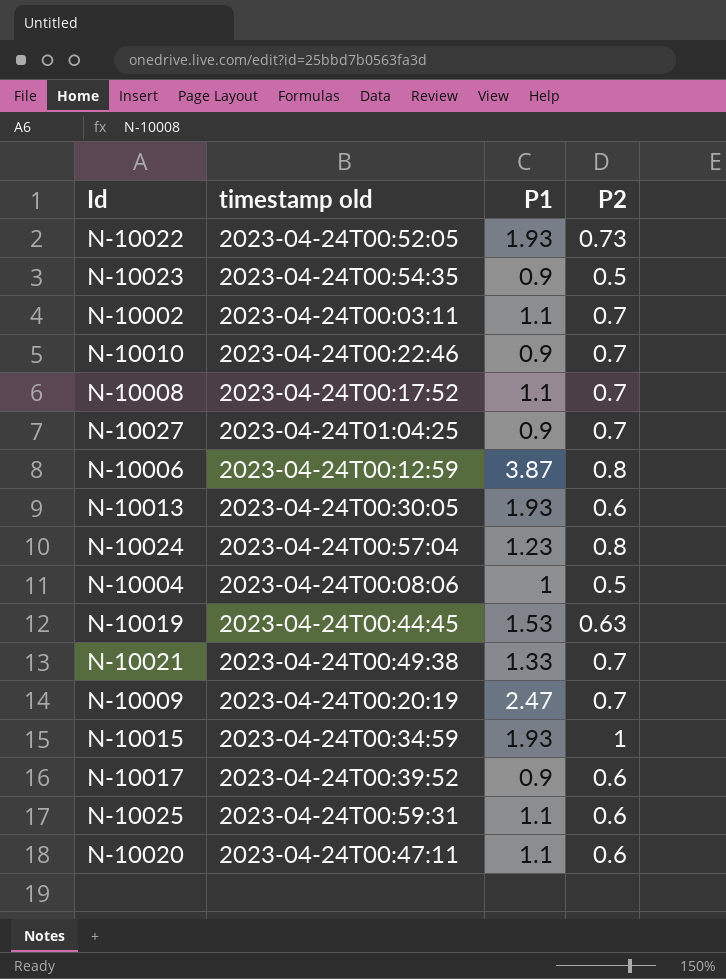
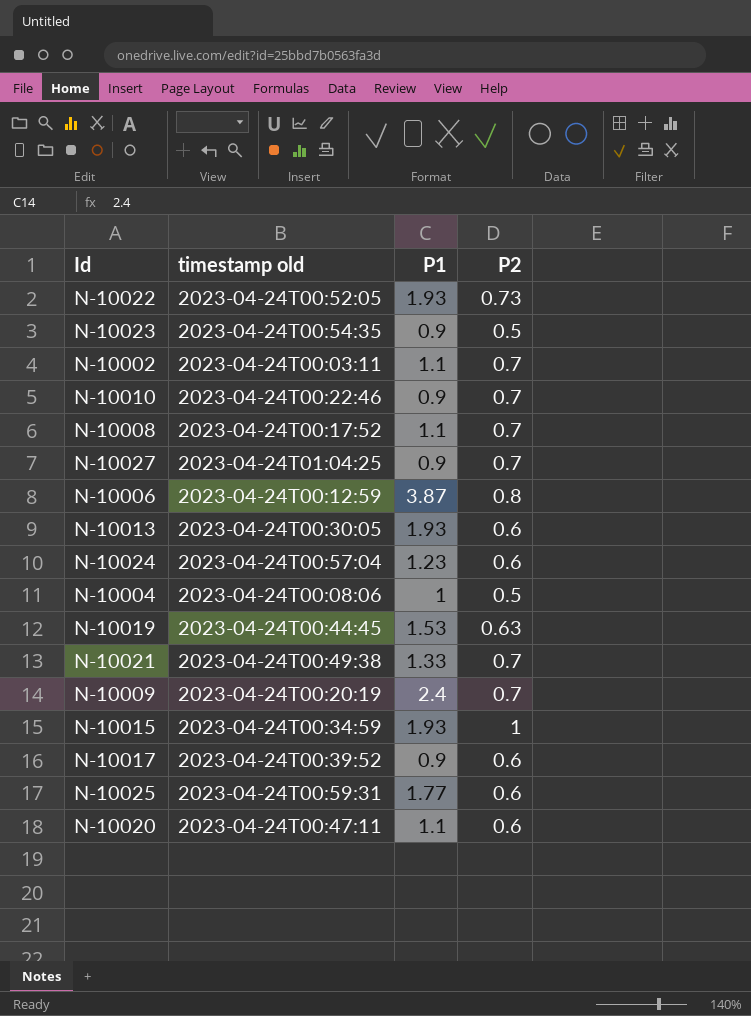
N-10024 | P2: 0.8 -> 0.6
N-10009 | P1: 2.47 -> 2.4
N-10025 | P1: 1.1 -> 1.77

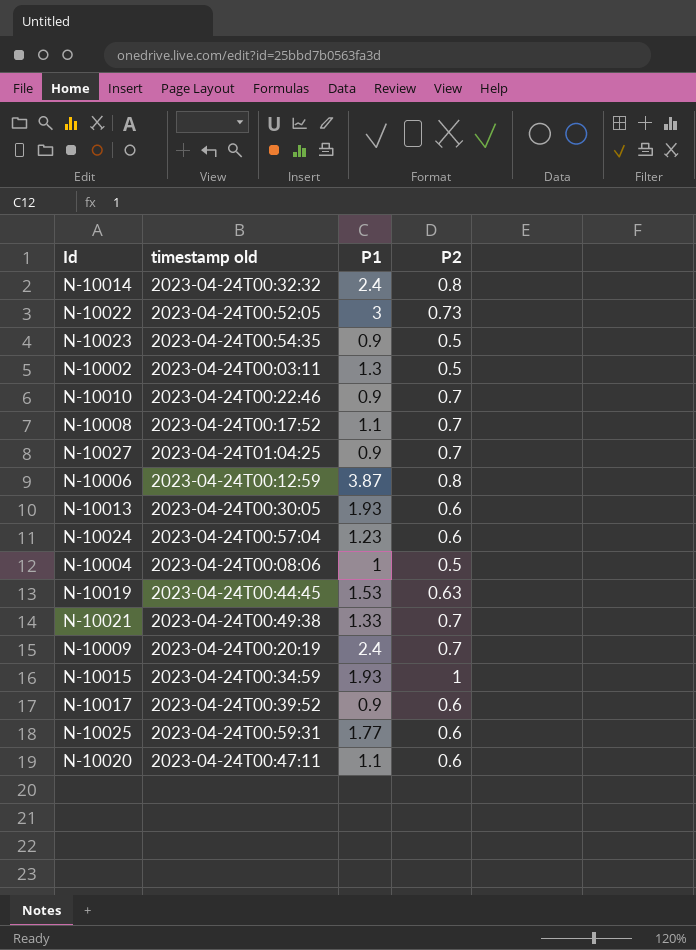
row N-10014: none -> 2023-04-24T00:32:32 | 2.4 | 0.8
N-10022 | P1: 1.93 -> 3
N-10002 | P1: 1.1 -> 1.3
N-10002 | P2: 0.7 -> 0.5

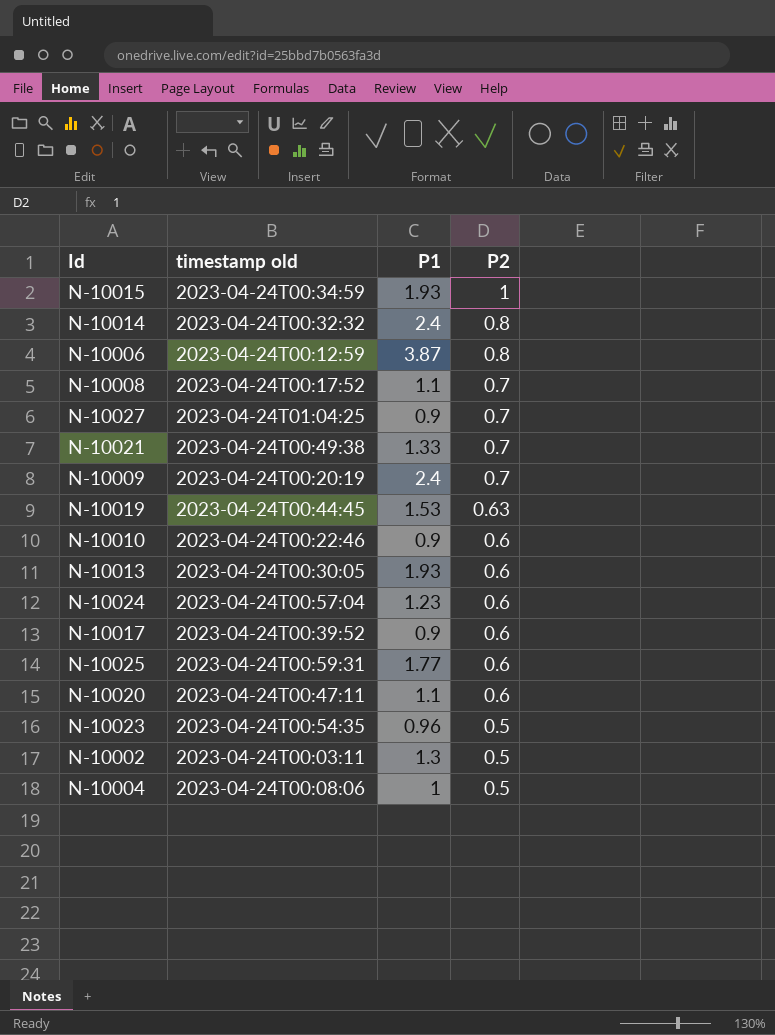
row order: none -> P2 descending
row N-10022: 2023-04-24T00:52:05 | 3 | 0.73 -> none
N-10010 | P2: 0.7 -> 0.6
N-10023 | P1: 0.9 -> 0.96

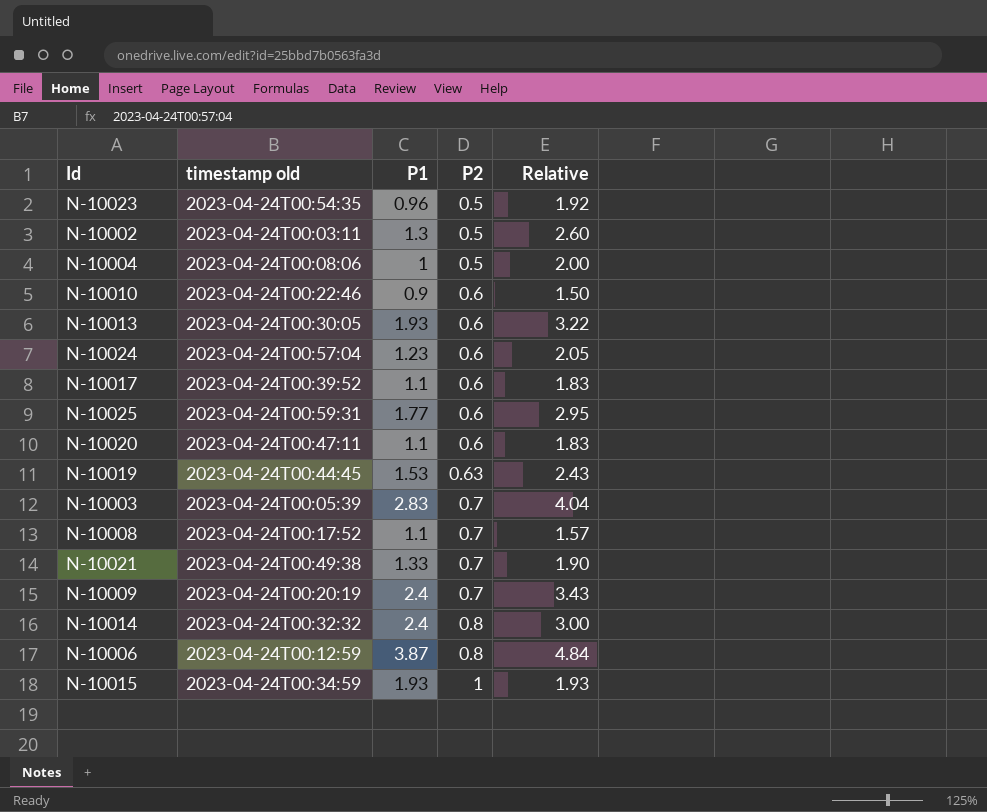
row order: P2 descending -> P2 ascending
column Relative | formula: none -> [P1] / [P2]
row N-10027: 2023-04-24T01:04:25 | 0.9 | 0.7 -> none
N-10017 | P1: 0.9 -> 1.1
row N-10003: none -> 2023-04-24T00:05:39 | 2.83 | 0.7 | 4.04

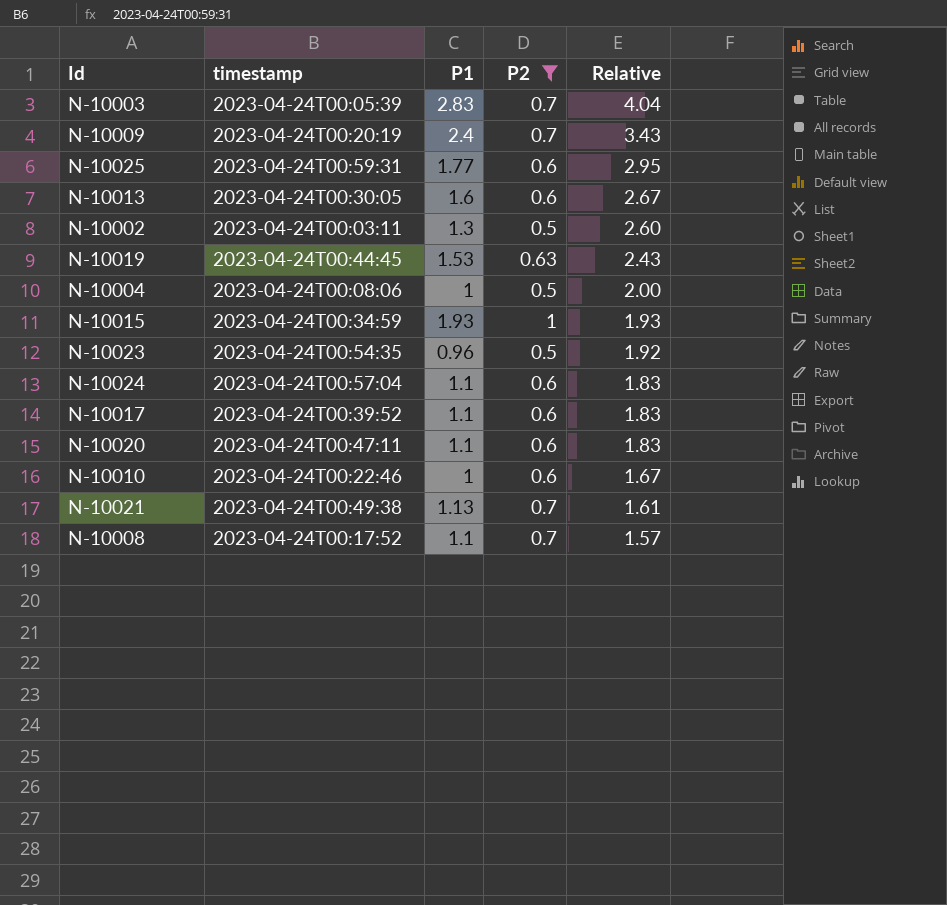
filter: none -> P2 != 0.8
row order: P2 ascending -> Relative descending
column name: timestamp old -> timestamp
N-10013 | P1: 1.93 -> 1.6
N-10013 | Relative: 3.22 -> 2.67
N-10024 | P1: 1.23 -> 1.1
N-10024 | Relative: 2.05 -> 1.83
N-10010 | P1: 0.9 -> 1
N-10010 | Relative: 1.50 -> 1.67
N-10021 | P1: 1.33 -> 1.13
N-10021 | Relative: 1.90 -> 1.61

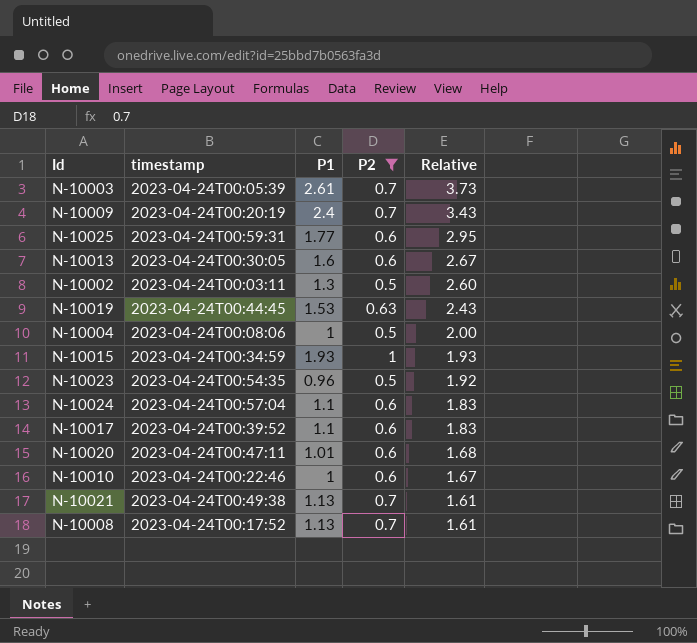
N-10003 | P1: 2.83 -> 2.61
N-10003 | Relative: 4.04 -> 3.73
N-10020 | P1: 1.1 -> 1.01
N-10020 | Relative: 1.83 -> 1.68
N-10008 | P1: 1.1 -> 1.13
N-10008 | Relative: 1.57 -> 1.61

